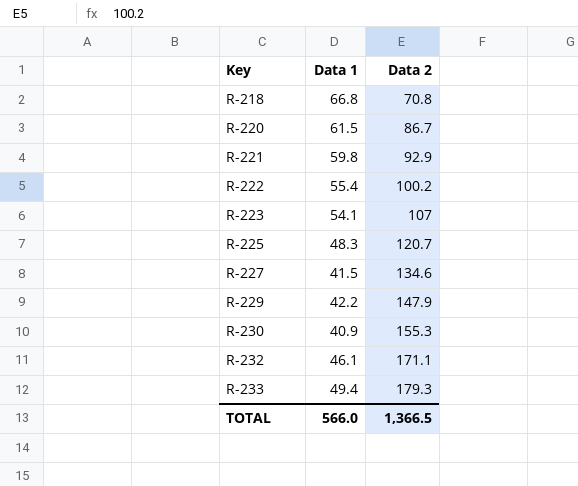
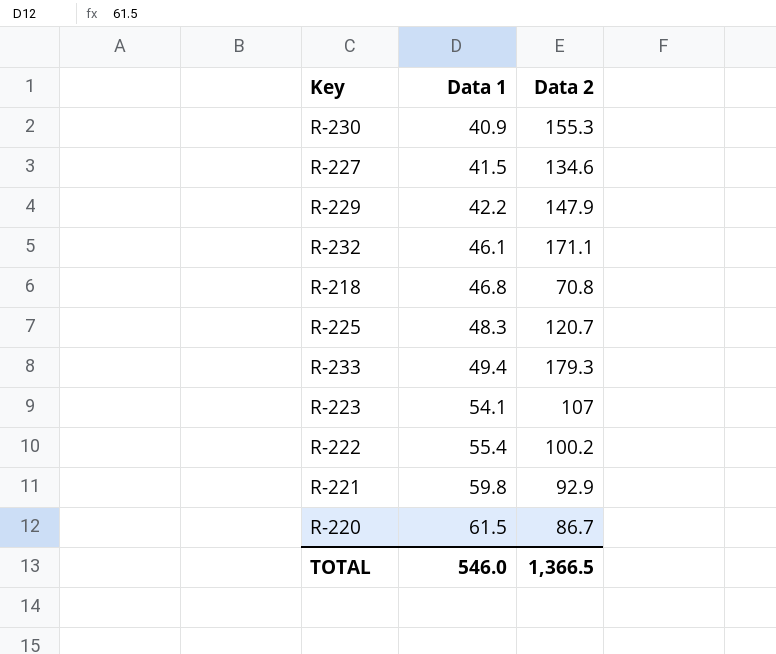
row order: Key ascending -> Data 1 ascending
R-218 | Data 1: 66.8 -> 46.8
TOTAL | Data 1: 566.0 -> 546.0

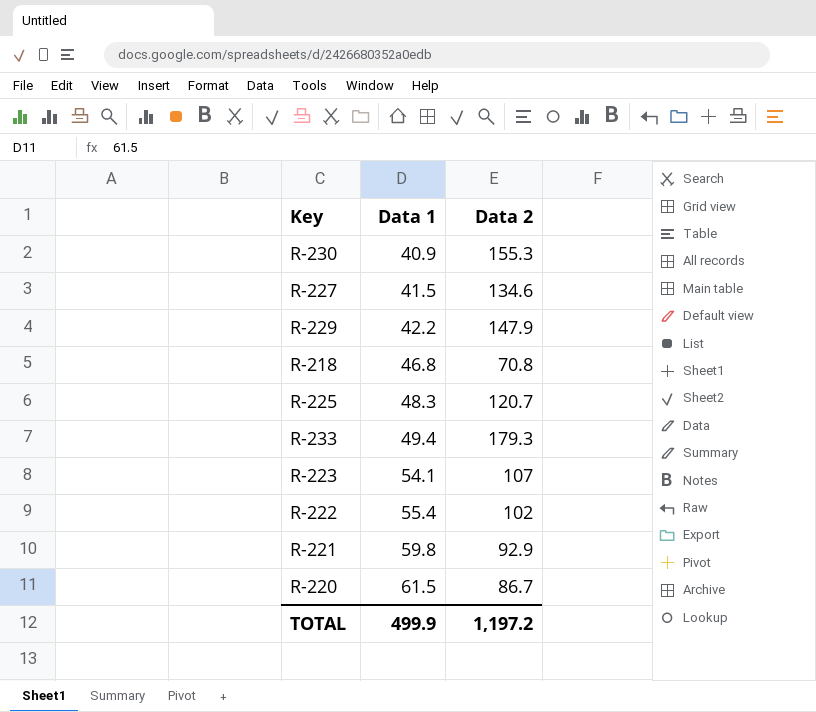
row R-232: 46.1 | 171.1 -> none
R-222 | Data 2: 100.2 -> 102
TOTAL | Data 1: 546.0 -> 499.9
TOTAL | Data 2: 1,366.5 -> 1,197.2

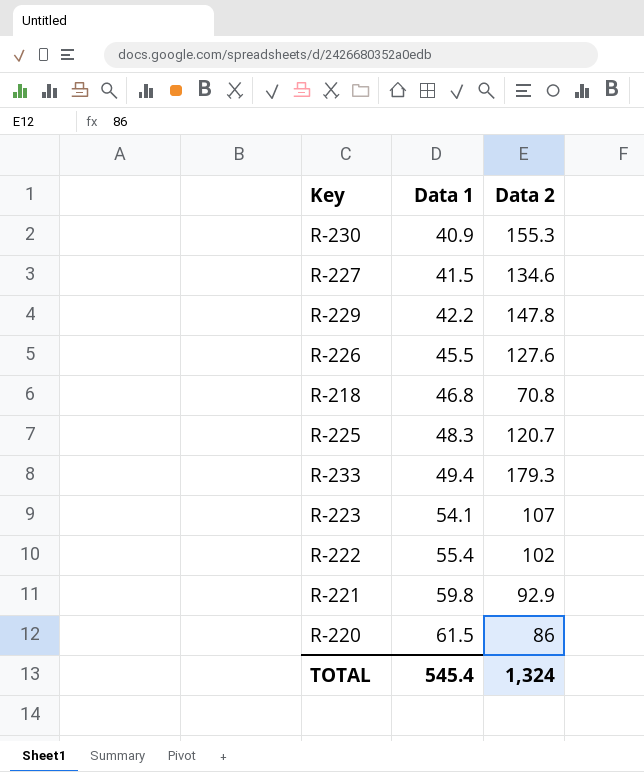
R-229 | Data 2: 147.9 -> 147.8
row R-226: none -> 45.5 | 127.6
R-220 | Data 2: 86.7 -> 86
TOTAL | Data 1: 499.9 -> 545.4
TOTAL | Data 2: 1,197.2 -> 1,324

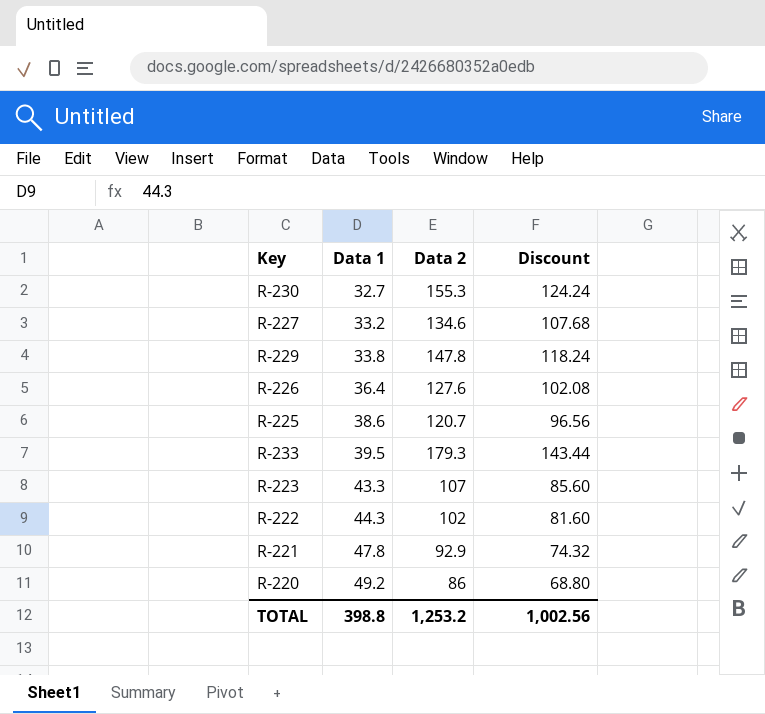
column Discount | formula: none -> [Data 2] * 0.8
row R-218: 46.8 | 70.8 -> none
R-230 | Data 1: 40.9 -> 32.7
R-227 | Data 1: 41.5 -> 33.2
R-229 | Data 1: 42.2 -> 33.8
R-226 | Data 1: 45.5 -> 36.4
R-225 | Data 1: 48.3 -> 38.6
R-233 | Data 1: 49.4 -> 39.5
R-223 | Data 1: 54.1 -> 43.3
R-222 | Data 1: 55.4 -> 44.3
R-221 | Data 1: 59.8 -> 47.8
R-220 | Data 1: 61.5 -> 49.2
TOTAL | Data 1: 545.4 -> 398.8
TOTAL | Data 2: 1,324 -> 1,253.2

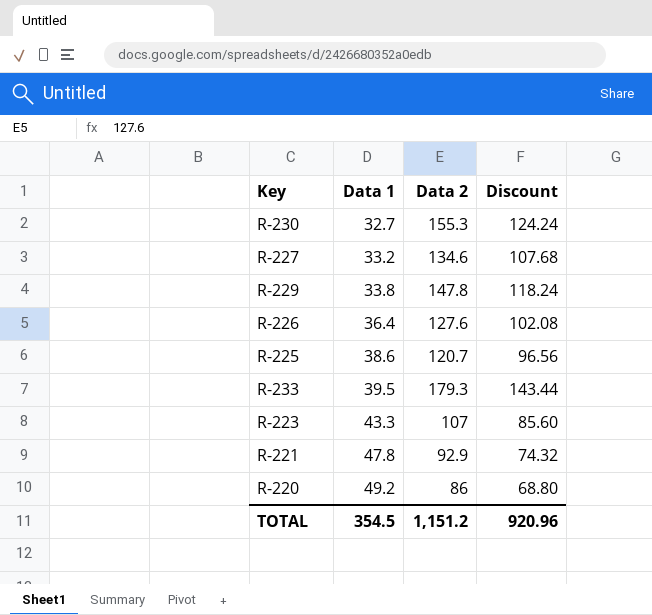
row R-222: 44.3 | 102 | 81.60 -> none
TOTAL | Data 1: 398.8 -> 354.5
TOTAL | Data 2: 1,253.2 -> 1,151.2
TOTAL | Discount: 1,002.56 -> 920.96

